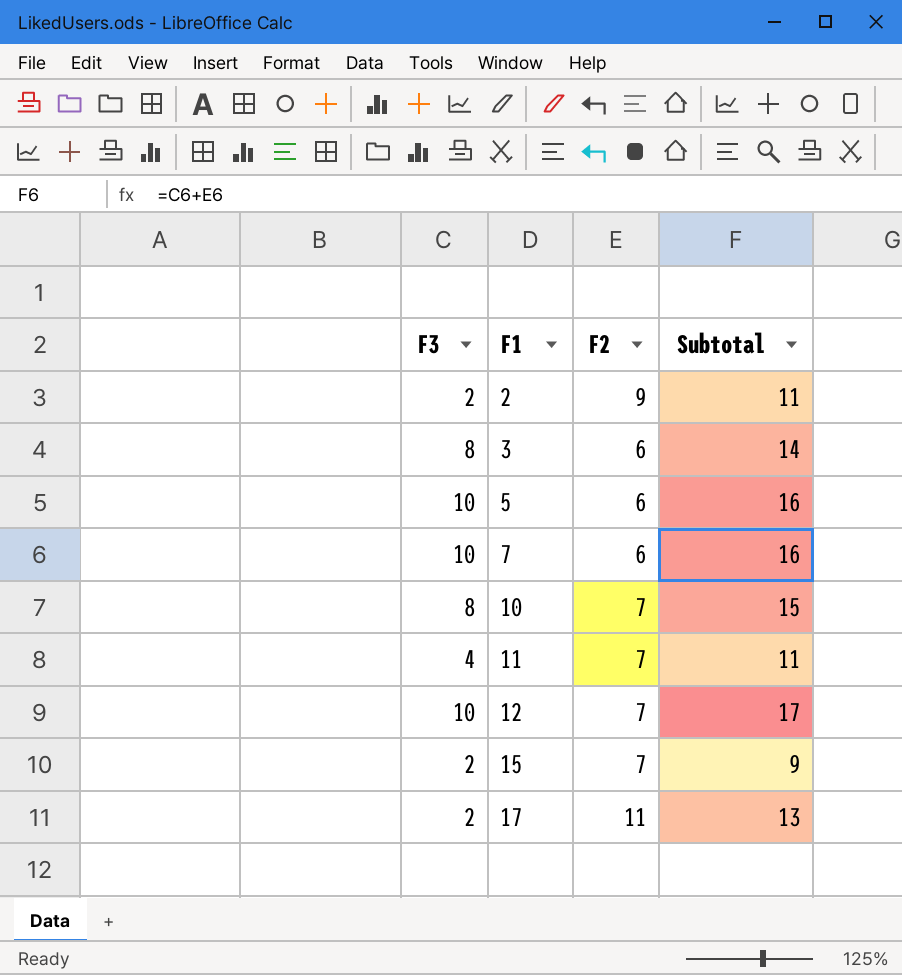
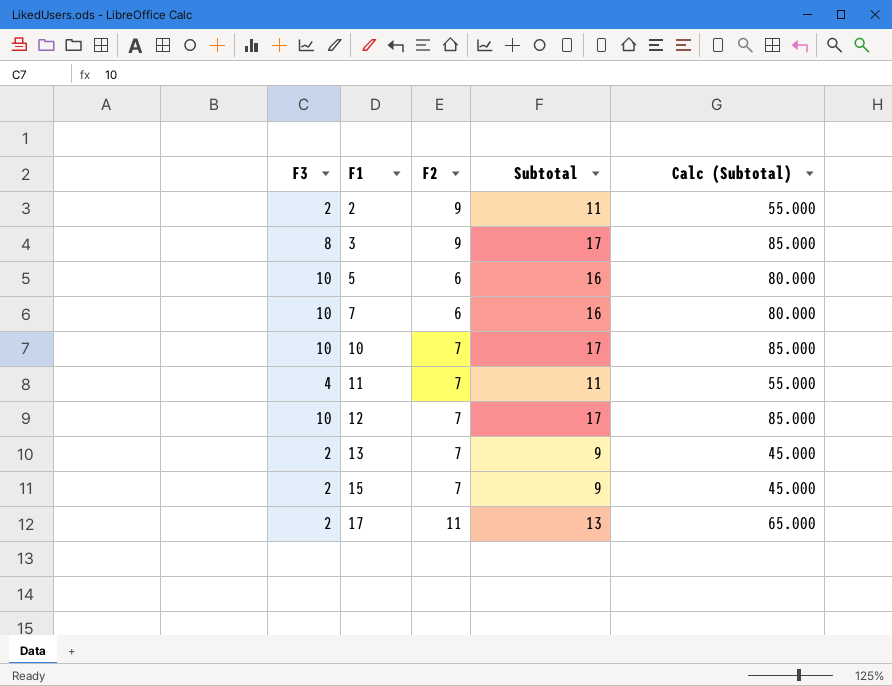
column Calc (Subtotal) | formula: none -> [Subtotal] * 5
3 | F2: 6 -> 9
3 | Subtotal: 14 -> 17
10 | F3: 8 -> 10
10 | Subtotal: 15 -> 17
row 13: none -> 2 | 7 | 9 | 45.000

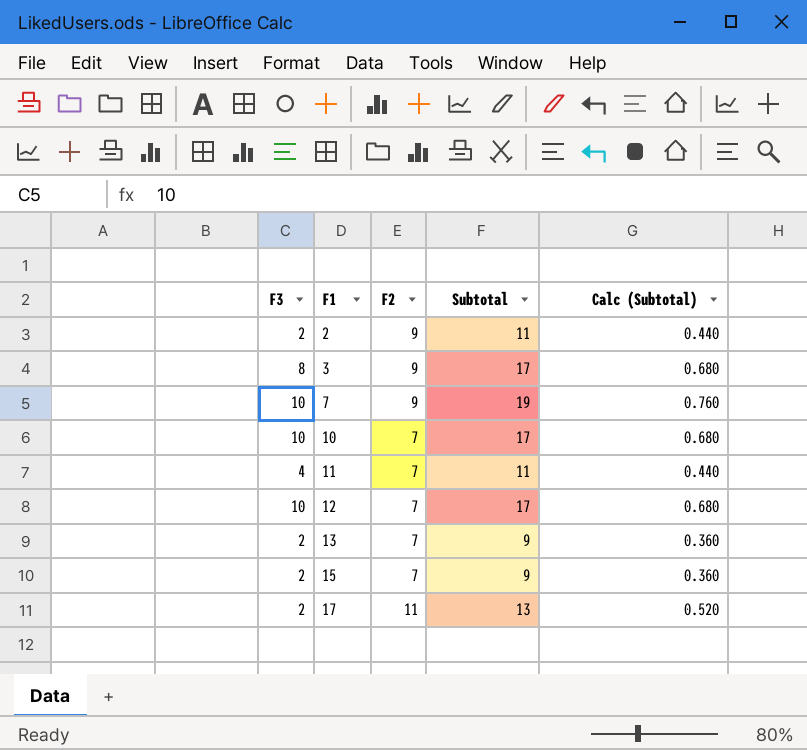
column Calc (Subtotal) | formula: [Subtotal] * 5 -> [Subtotal] * 0.04
row 5: 10 | 6 | 16 | 80.000 -> none
7 | F2: 6 -> 9
7 | Subtotal: 16 -> 19

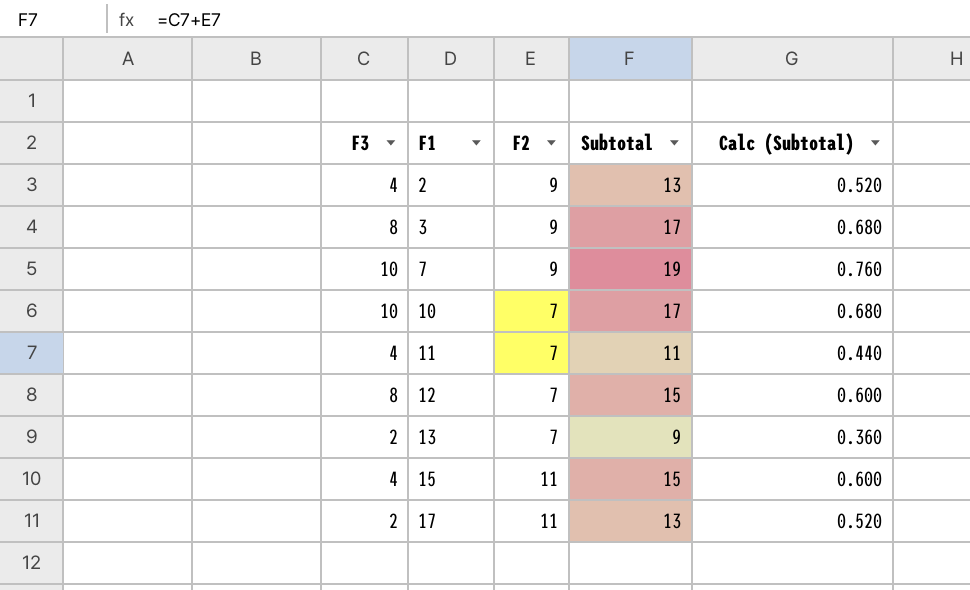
2 | F3: 2 -> 4
2 | Subtotal: 11 -> 13
2 | Calc (Subtotal): 0.440 -> 0.520
12 | F3: 10 -> 8
12 | Subtotal: 17 -> 15
12 | Calc (Subtotal): 0.680 -> 0.600
15 | F3: 2 -> 4
15 | F2: 7 -> 11
15 | Subtotal: 9 -> 15
15 | Calc (Subtotal): 0.360 -> 0.600

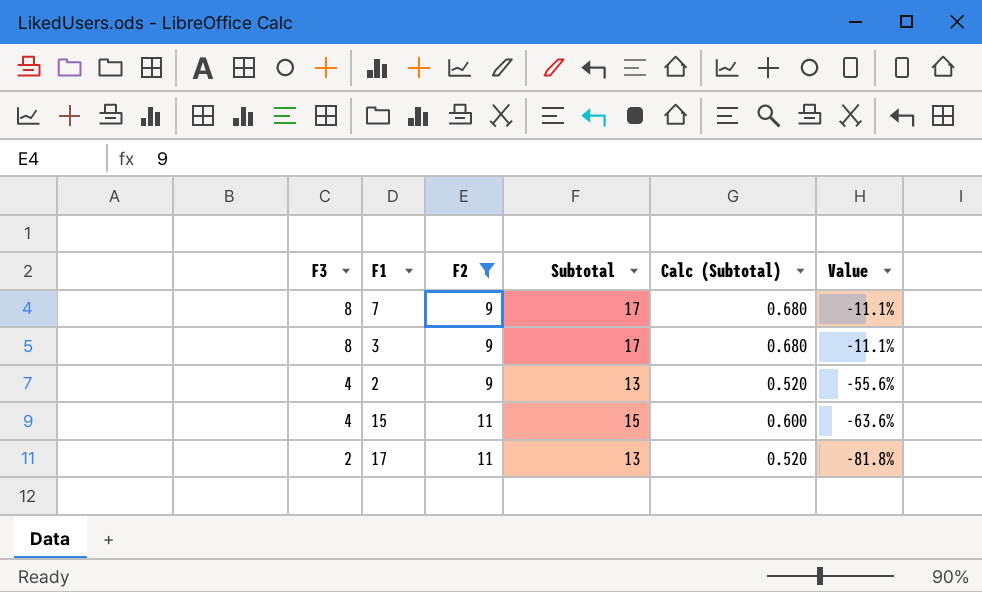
filter: none -> F2 != 7
row order: F1 ascending -> F3 descending
column Value | formula: none -> ([F3] - [F2]) / [F2]
7 | F3: 10 -> 8
7 | Subtotal: 19 -> 17
7 | Calc (Subtotal): 0.760 -> 0.680

